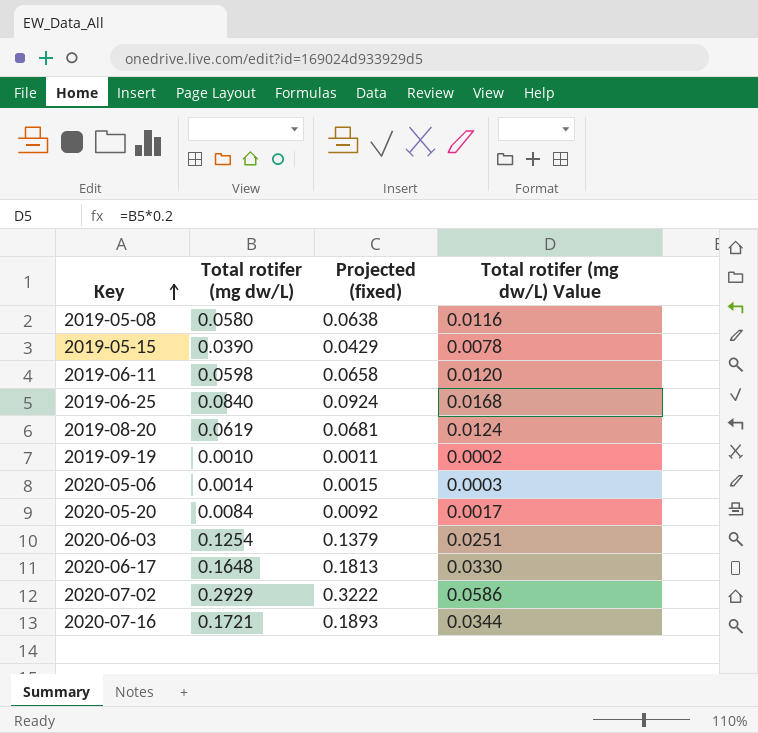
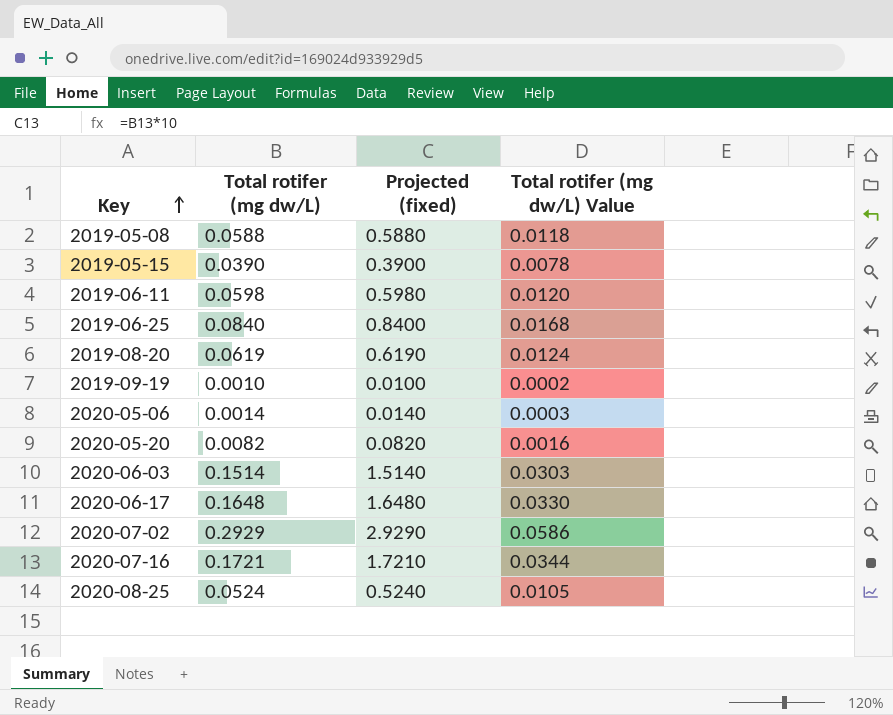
column Projected (fixed) | formula: [Total rotifer (mg dw/L)] * 1.1 -> [Total rotifer (mg dw/L)] * 10
2019-05-08 | Total rotifer (mg dw/L): 0.0580 -> 0.0588
2019-05-08 | Total rotifer (mg dw/L) Value: 0.0116 -> 0.0118
2020-05-20 | Total rotifer (mg dw/L): 0.0084 -> 0.0082
2020-05-20 | Total rotifer (mg dw/L) Value: 0.0017 -> 0.0016
2020-06-03 | Total rotifer (mg dw/L): 0.1254 -> 0.1514
2020-06-03 | Total rotifer (mg dw/L) Value: 0.0251 -> 0.0303
row 2020-08-25: none -> 0.0524 | 0.5240 | 0.0105

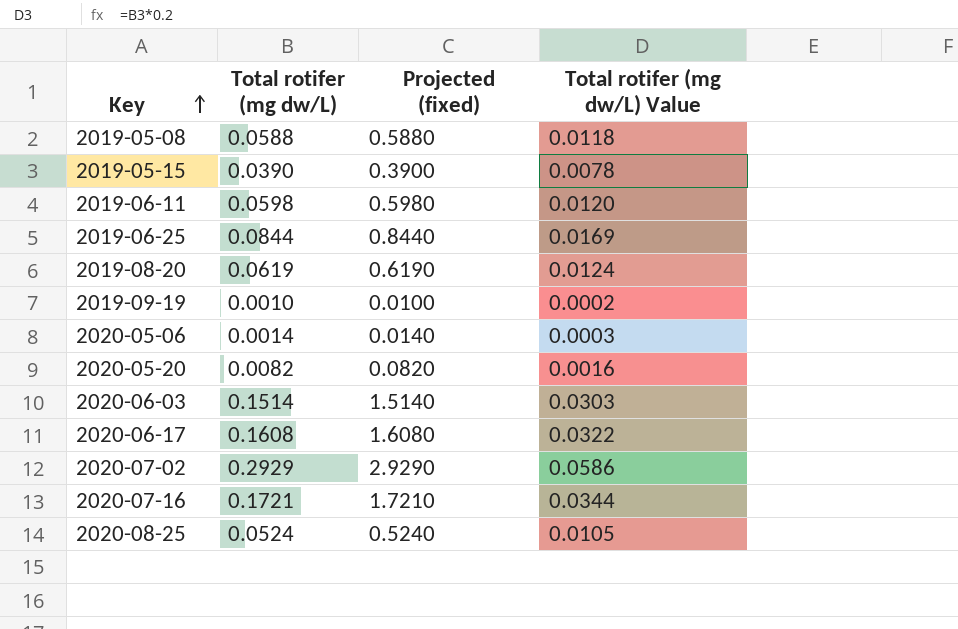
2019-06-25 | Total rotifer (mg dw/L): 0.0840 -> 0.0844
2019-06-25 | Projected (fixed): 0.8400 -> 0.8440
2019-06-25 | Total rotifer (mg dw/L) Value: 0.0168 -> 0.0169
2020-06-17 | Total rotifer (mg dw/L): 0.1648 -> 0.1608
2020-06-17 | Projected (fixed): 1.6480 -> 1.6080
2020-06-17 | Total rotifer (mg dw/L) Value: 0.0330 -> 0.0322

